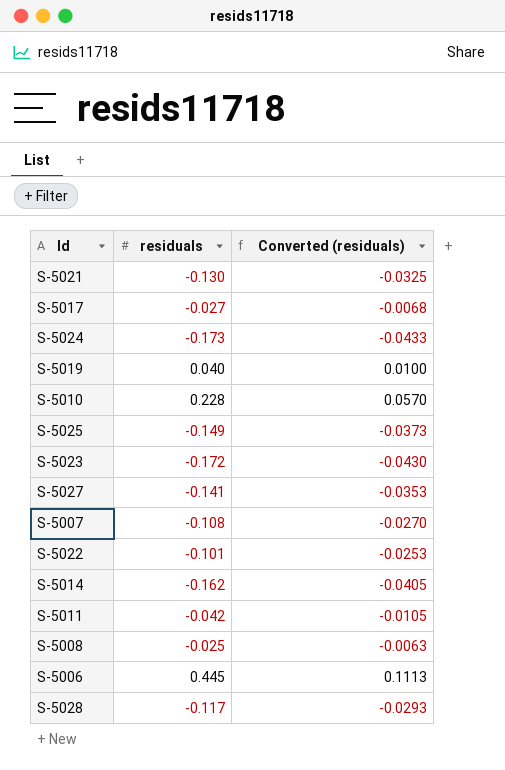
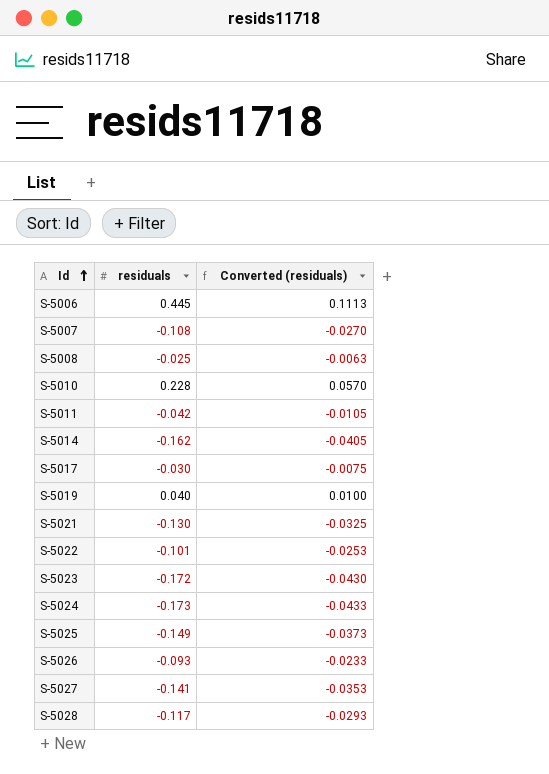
row order: none -> Id ascending
S-5017 | residuals: -0.027 -> -0.030
S-5017 | Converted (residuals): -0.0068 -> -0.0075
row S-5026: none -> -0.093 | -0.0233

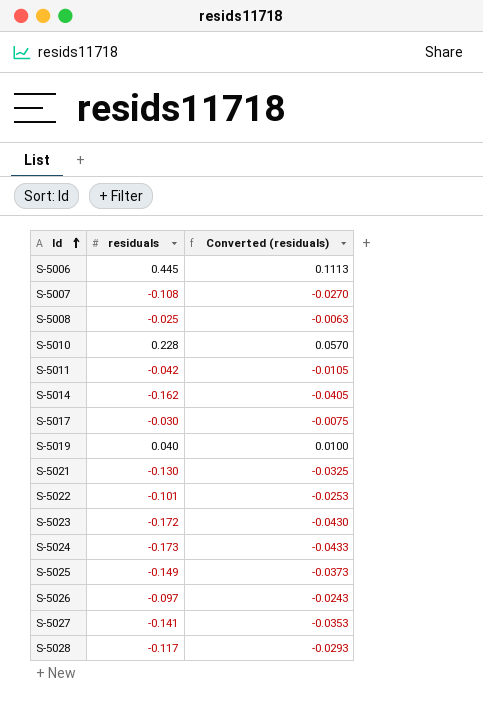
S-5026 | residuals: -0.093 -> -0.097
S-5026 | Converted (residuals): -0.0233 -> -0.0243

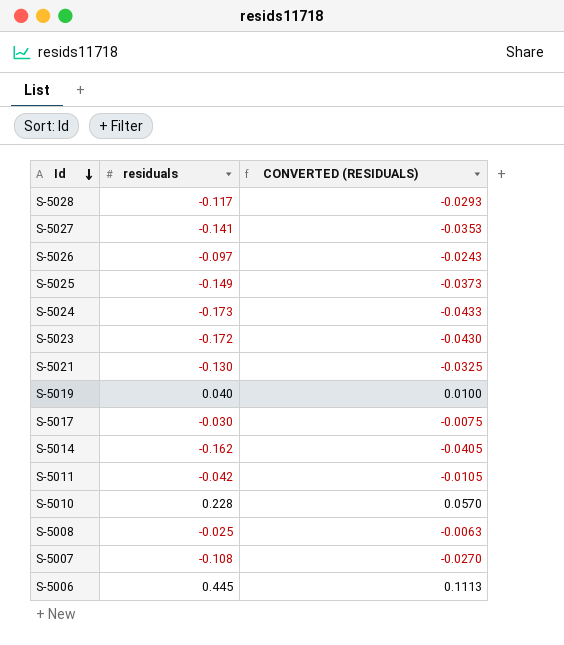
row order: Id ascending -> Id descending
column name: Converted (residuals) -> CONVERTED (RESIDUALS)
row S-5022: -0.101 | -0.0253 -> none

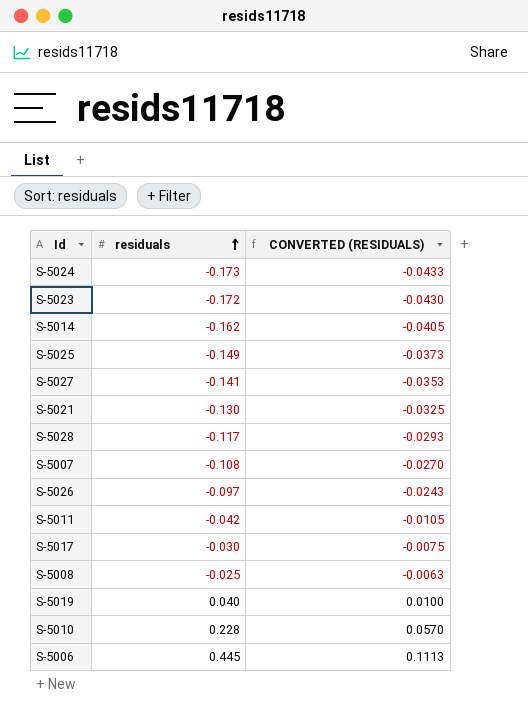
row order: Id descending -> residuals ascending

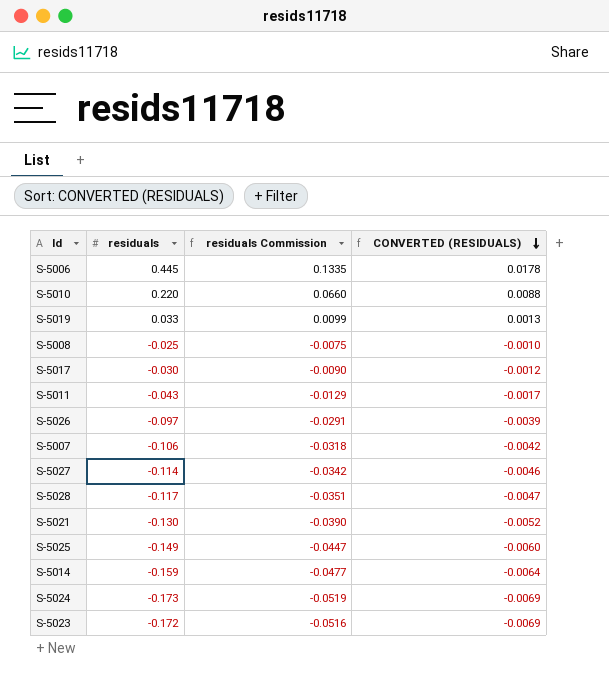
row order: residuals ascending -> CONVERTED (RESIDUALS) descending
column residuals Commission | formula: none -> [residuals] * 0.3
column CONVERTED (RESIDUALS) | formula: [residuals] * 0.25 -> [residuals] * 0.04
S-5010 | residuals: 0.228 -> 0.220
S-5019 | residuals: 0.040 -> 0.033
S-5011 | residuals: -0.042 -> -0.043
S-5007 | residuals: -0.108 -> -0.106
S-5027 | residuals: -0.141 -> -0.114
S-5014 | residuals: -0.162 -> -0.159

